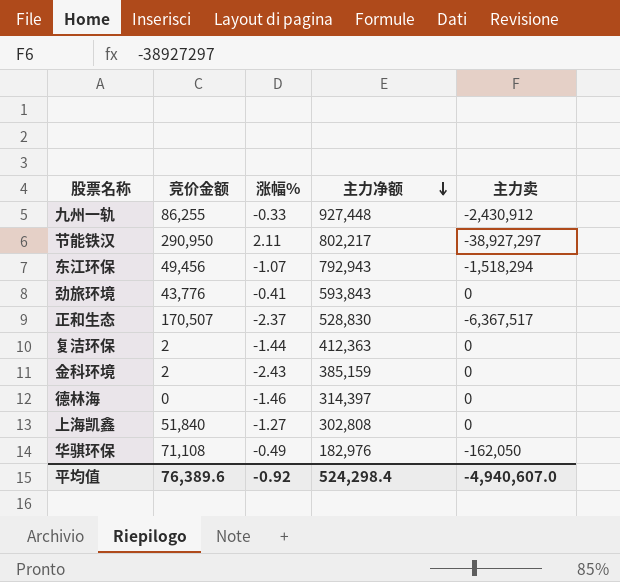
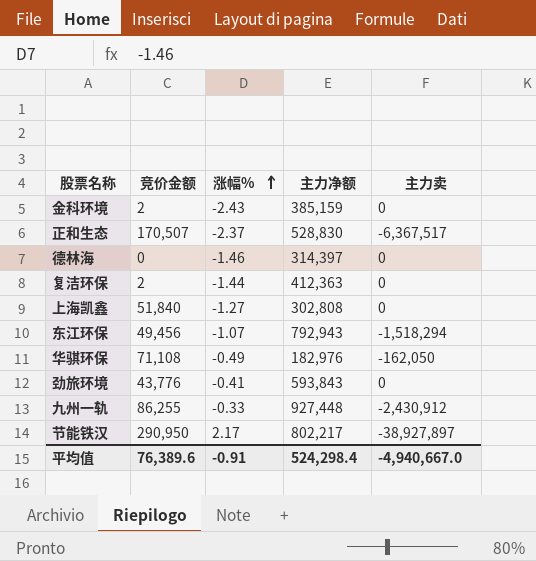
row order: 主力净额 descending -> 涨幅% ascending
节能铁汉 | 涨幅%: 2.11 -> 2.17
节能铁汉 | 主力卖: -38,927,297 -> -38,927,897
平均值 | 涨幅%: -0.92 -> -0.91
平均值 | 主力卖: -4,940,607.0 -> -4,940,667.0

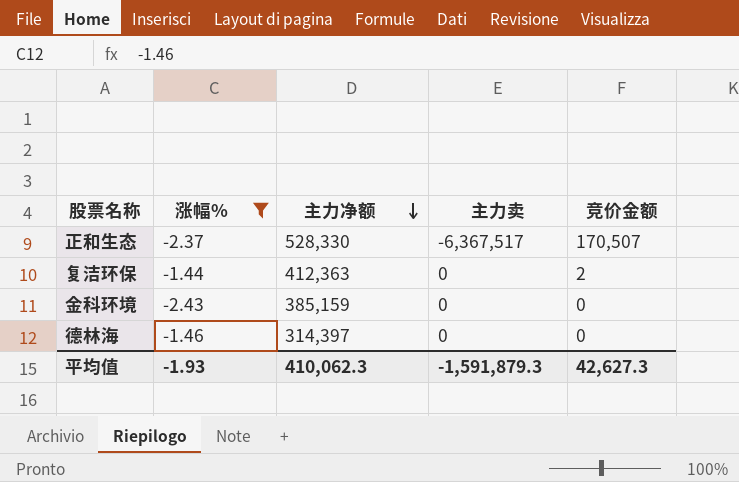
filter: none -> 涨幅% <= -1.44
row order: 涨幅% ascending -> 主力净额 descending
column 竞价金额 | position: 2 -> 5
正和生态 | 主力净额: 528,830 -> 528,330
金科环境 | 竞价金额: 2 -> 0
平均值 | 涨幅%: -0.91 -> -1.93
平均值 | 主力净额: 524,298.4 -> 410,062.3
平均值 | 主力卖: -4,940,667.0 -> -1,591,879.3
平均值 | 竞价金额: 76,389.6 -> 42,627.3

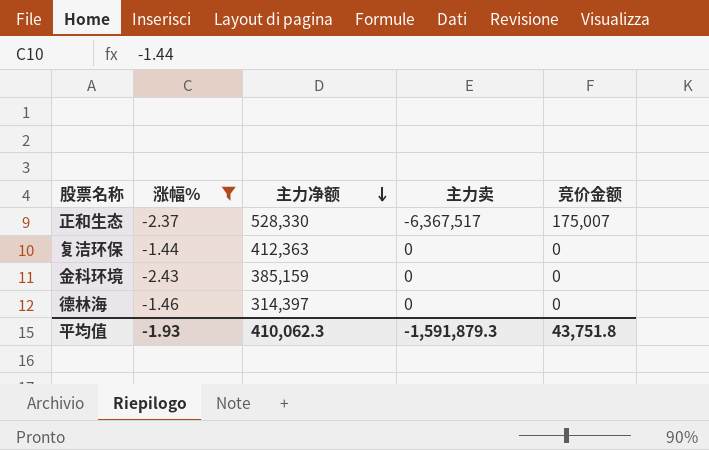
正和生态 | 竞价金额: 170,507 -> 175,007
复洁环保 | 竞价金额: 2 -> 0
平均值 | 竞价金额: 42,627.3 -> 43,751.8

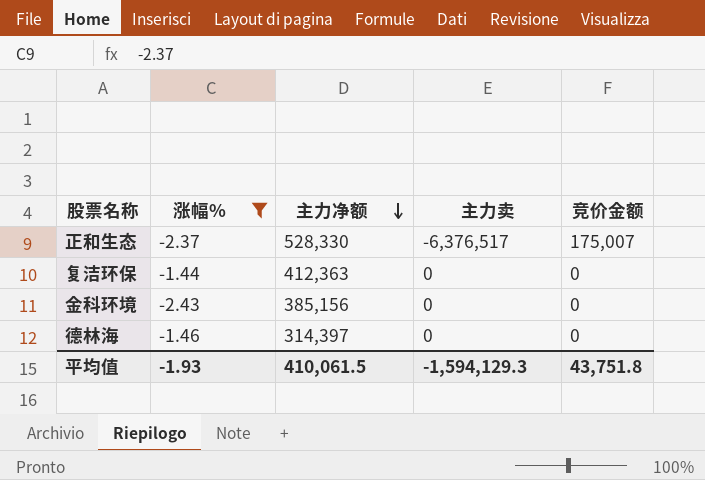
正和生态 | 主力卖: -6,367,517 -> -6,376,517
金科环境 | 主力净额: 385,159 -> 385,156
平均值 | 主力净额: 410,062.3 -> 410,061.5
平均值 | 主力卖: -1,591,879.3 -> -1,594,129.3

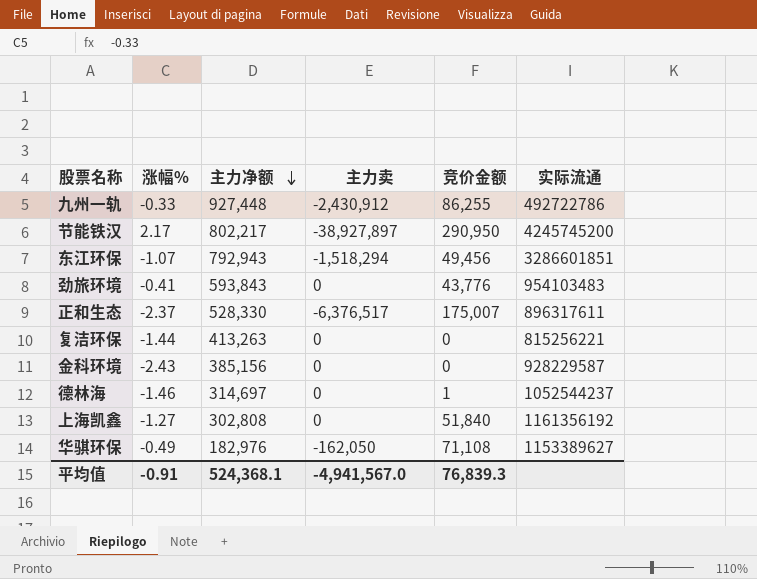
filter: 涨幅% <= -1.44 -> none
column 实际流通 | position: none -> 6
复洁环保 | 主力净额: 412,363 -> 413,263
德林海 | 主力净额: 314,397 -> 314,697
德林海 | 竞价金额: 0 -> 1
平均值 | 涨幅%: -1.93 -> -0.91
平均值 | 主力净额: 410,061.5 -> 524,368.1
平均值 | 主力卖: -1,594,129.3 -> -4,941,567.0
平均值 | 竞价金额: 43,751.8 -> 76,839.3

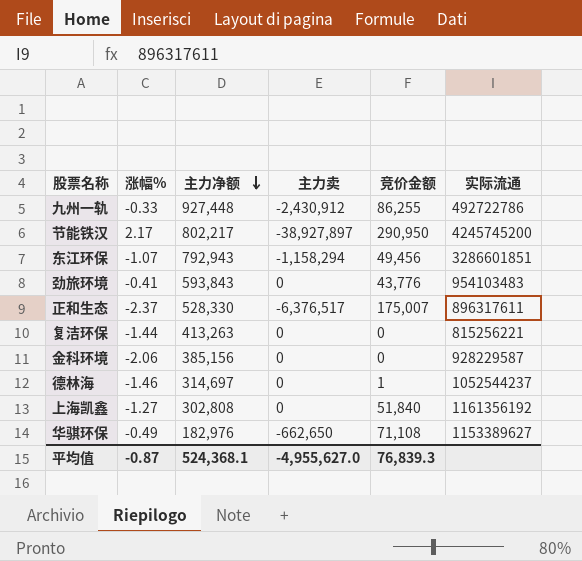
东江环保 | 主力卖: -1,518,294 -> -1,158,294
金科环境 | 涨幅%: -2.43 -> -2.06
华骐环保 | 主力卖: -162,050 -> -662,650
平均值 | 涨幅%: -0.91 -> -0.87
平均值 | 主力卖: -4,941,567.0 -> -4,955,627.0

